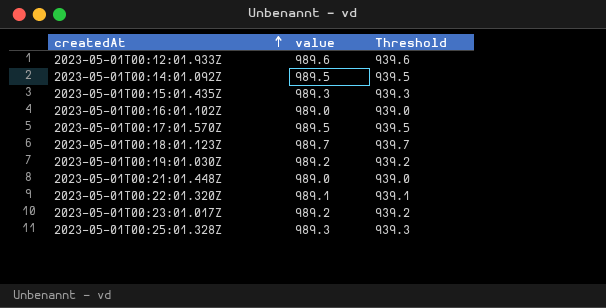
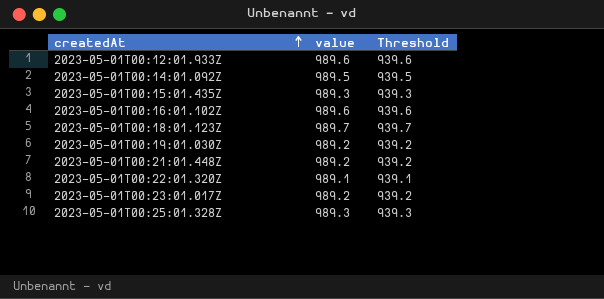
row 2023-05-01T00:17:01.570Z: 989.5 | 939.5 -> none
2023-05-01T00:16:01.102Z | value: 989.0 -> 989.6
2023-05-01T00:16:01.102Z | Threshold: 939.0 -> 939.6
2023-05-01T00:21:01.448Z | value: 989.0 -> 989.2
2023-05-01T00:21:01.448Z | Threshold: 939.0 -> 939.2

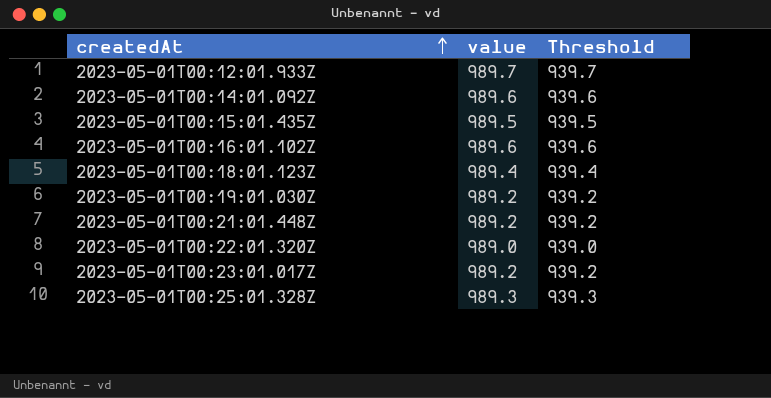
2023-05-01T00:12:01.933Z | value: 989.6 -> 989.7
2023-05-01T00:12:01.933Z | Threshold: 939.6 -> 939.7
2023-05-01T00:14:01.092Z | value: 989.5 -> 989.6
2023-05-01T00:14:01.092Z | Threshold: 939.5 -> 939.6
2023-05-01T00:15:01.435Z | value: 989.3 -> 989.5
2023-05-01T00:15:01.435Z | Threshold: 939.3 -> 939.5
2023-05-01T00:18:01.123Z | value: 989.7 -> 989.4
2023-05-01T00:18:01.123Z | Threshold: 939.7 -> 939.4
2023-05-01T00:22:01.320Z | value: 989.1 -> 989.0
2023-05-01T00:22:01.320Z | Threshold: 939.1 -> 939.0

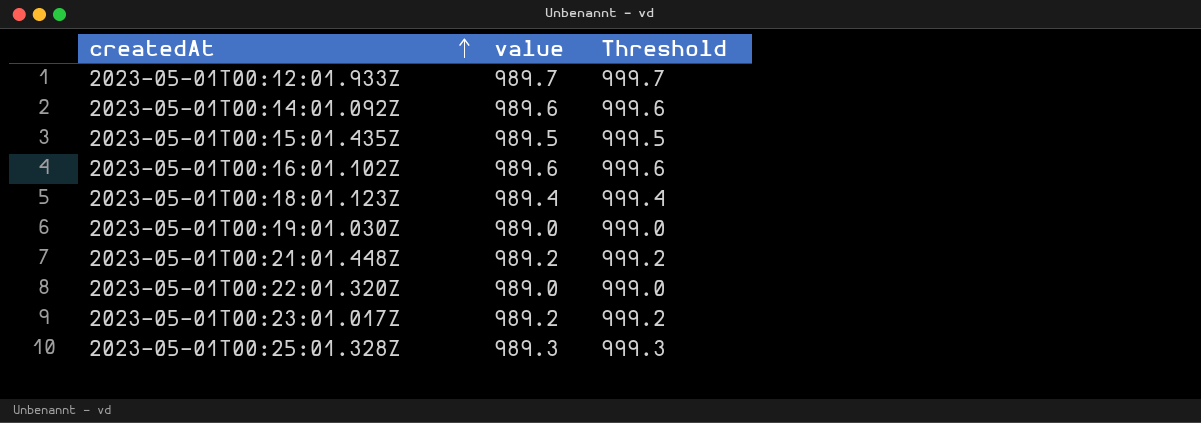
column Threshold | formula: [value] - 50 -> [value] + 10
2023-05-01T00:19:01.030Z | value: 989.2 -> 989.0

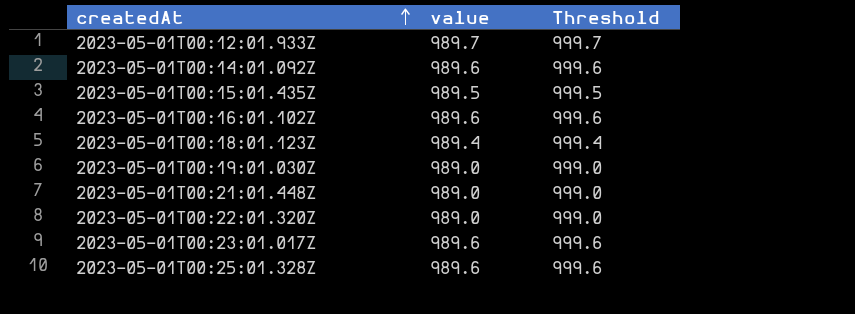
2023-05-01T00:21:01.448Z | value: 989.2 -> 989.0
2023-05-01T00:21:01.448Z | Threshold: 999.2 -> 999.0
2023-05-01T00:23:01.017Z | value: 989.2 -> 989.6
2023-05-01T00:23:01.017Z | Threshold: 999.2 -> 999.6
2023-05-01T00:25:01.328Z | value: 989.3 -> 989.6
2023-05-01T00:25:01.328Z | Threshold: 999.3 -> 999.6

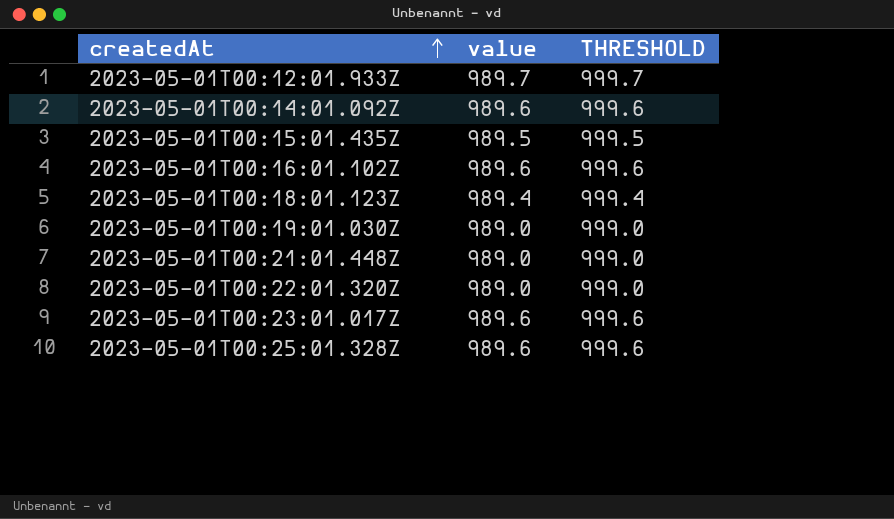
column name: Threshold -> THRESHOLD

